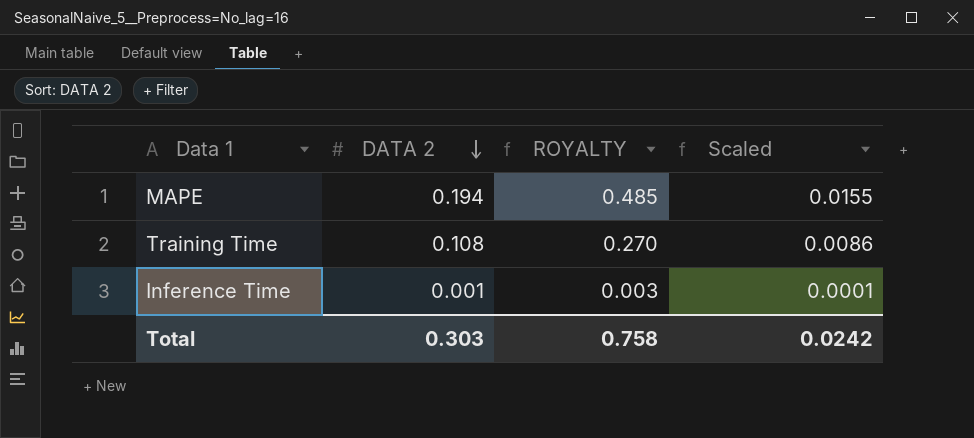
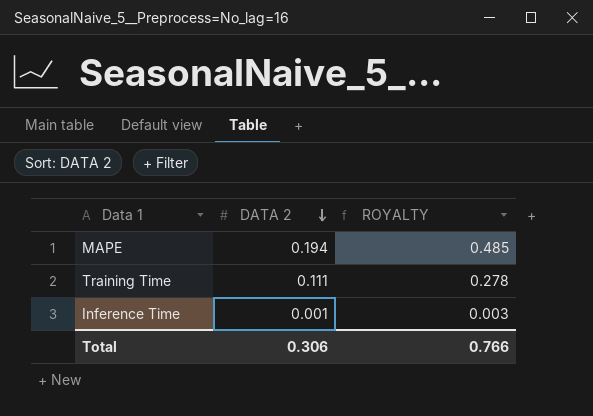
column Scaled | formula: [DATA 2] * 0.08 -> none
Training Time | DATA 2: 0.108 -> 0.111
Training Time | ROYALTY: 0.270 -> 0.278
Total | DATA 2: 0.303 -> 0.306
Total | ROYALTY: 0.758 -> 0.766

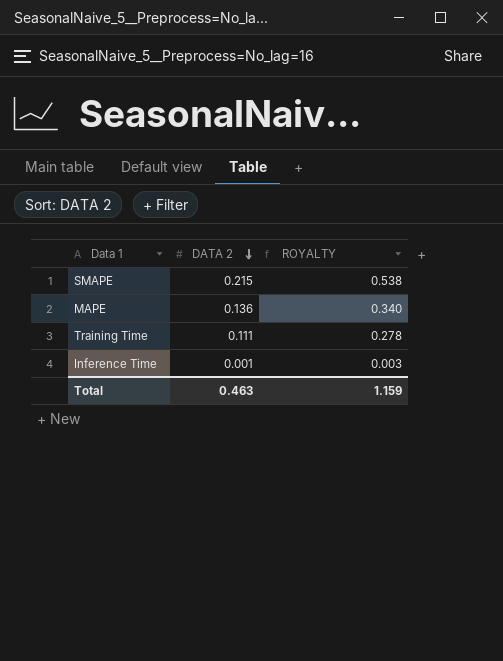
row SMAPE: none -> 0.215 | 0.538
MAPE | DATA 2: 0.194 -> 0.136
MAPE | ROYALTY: 0.485 -> 0.340
Total | DATA 2: 0.306 -> 0.463
Total | ROYALTY: 0.766 -> 1.159

